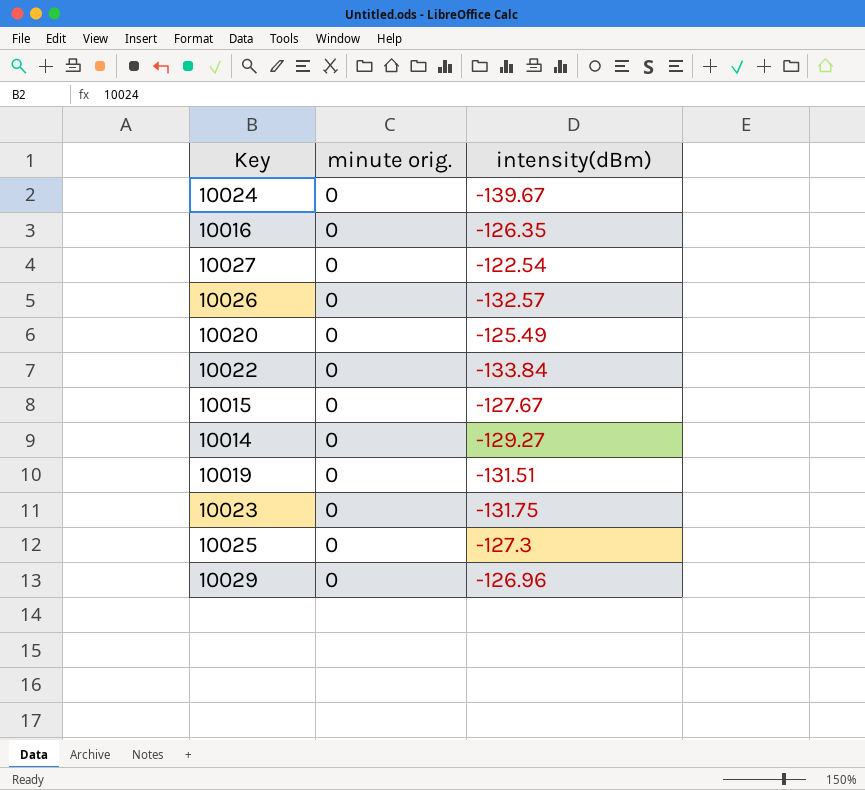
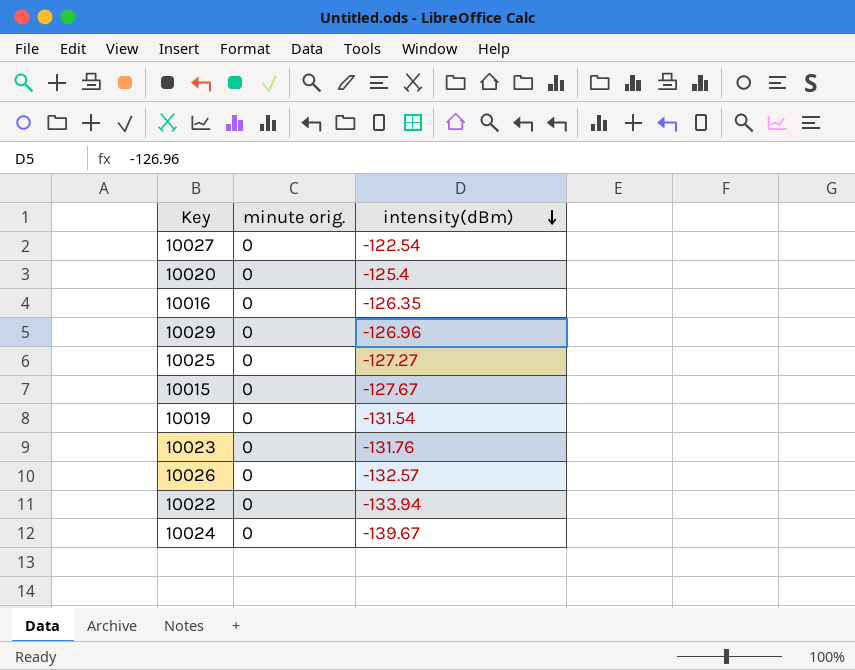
row order: none -> intensity(dBm) descending
row 10014: 0 | -129.27 -> none
10020 | intensity(dBm): -125.49 -> -125.4
10025 | intensity(dBm): -127.3 -> -127.27
10019 | intensity(dBm): -131.51 -> -131.54
10023 | intensity(dBm): -131.75 -> -131.76
10022 | intensity(dBm): -133.84 -> -133.94

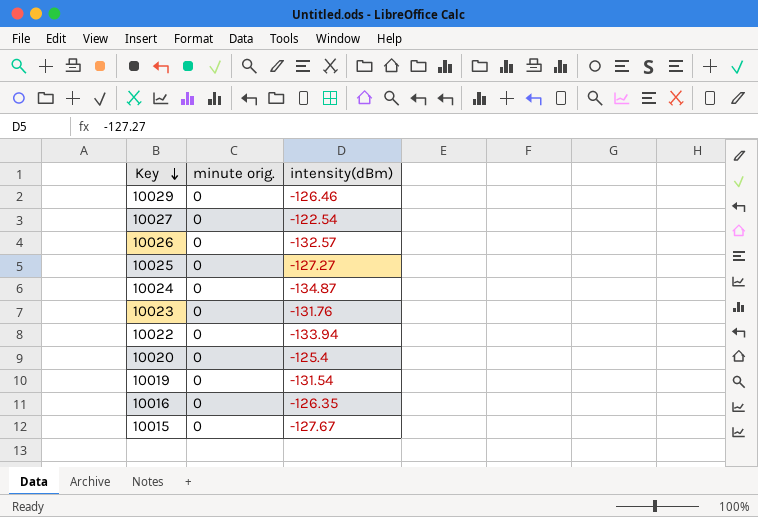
row order: intensity(dBm) descending -> Key descending
10029 | intensity(dBm): -126.96 -> -126.46
10024 | intensity(dBm): -139.67 -> -134.87

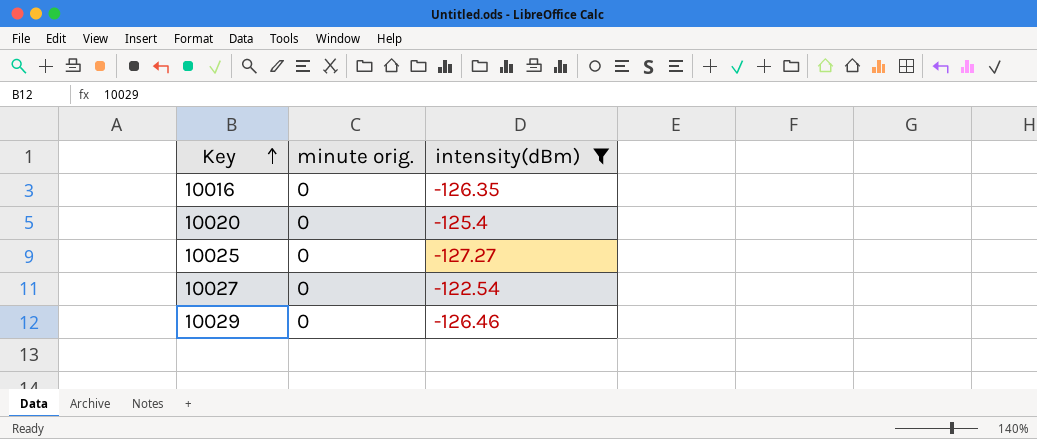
filter: none -> intensity(dBm) >= -127.27
row order: Key descending -> Key ascending

